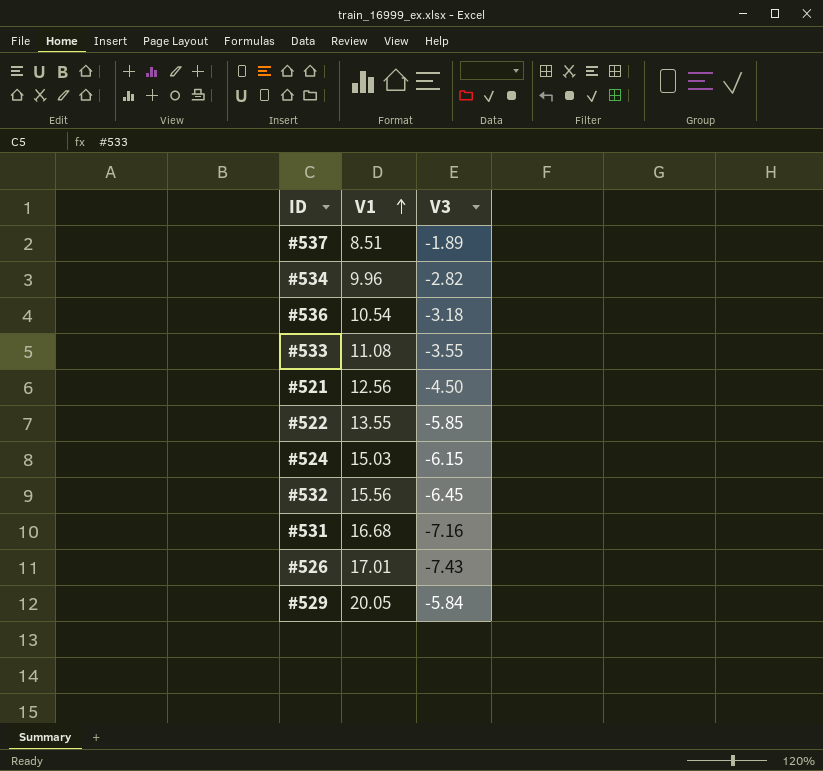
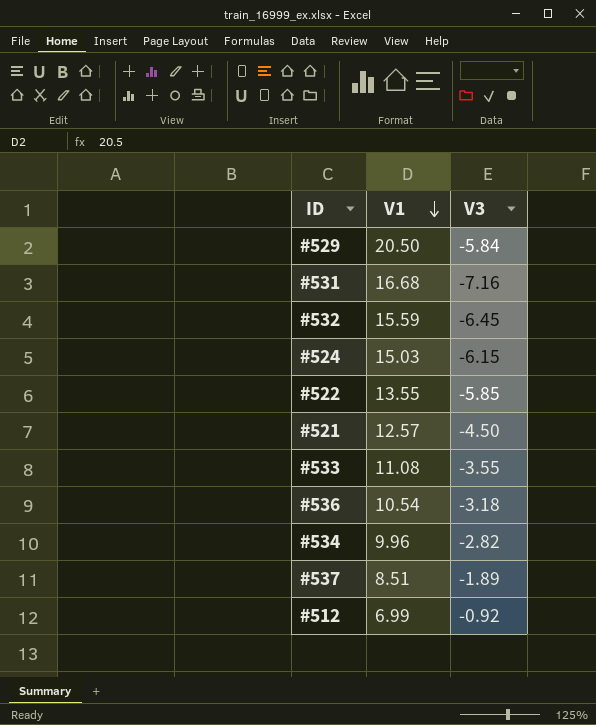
row order: V1 ascending -> V1 descending
row #526: 17.01 | -7.43 -> none
#529 | V1: 20.05 -> 20.50
#532 | V1: 15.56 -> 15.59
#521 | V1: 12.56 -> 12.57
row #512: none -> 6.99 | -0.92

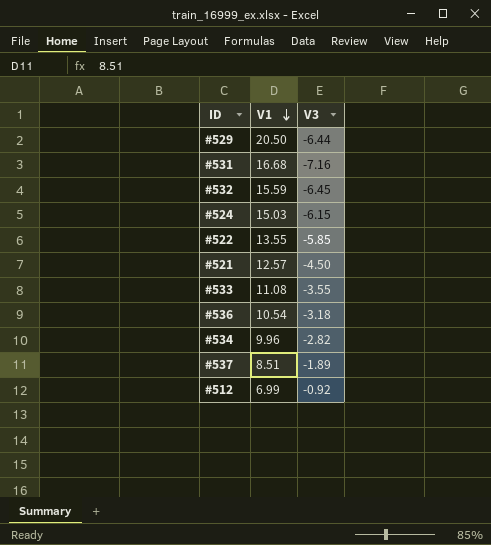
#529 | V3: -5.84 -> -6.44

